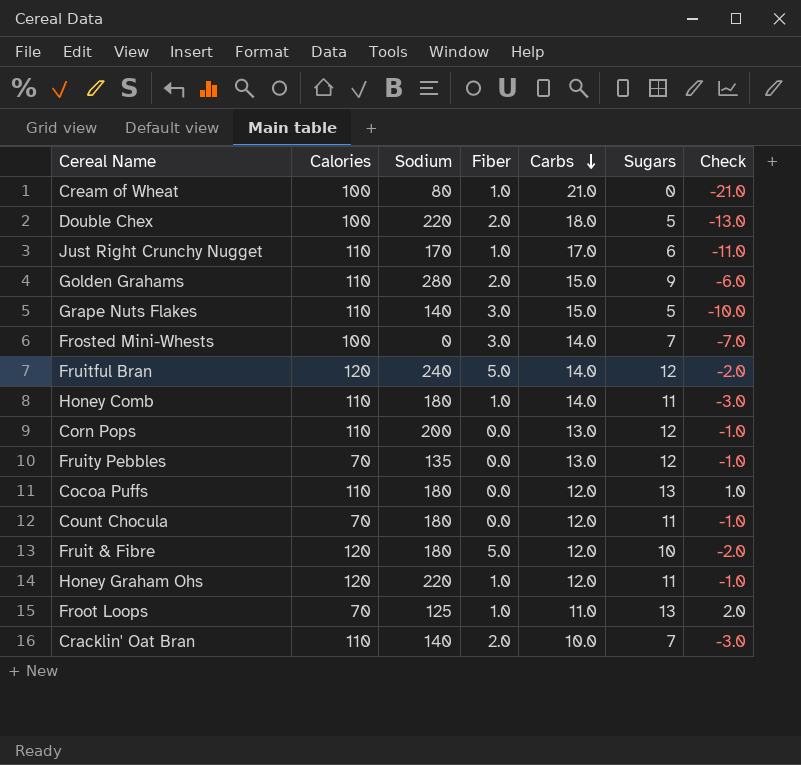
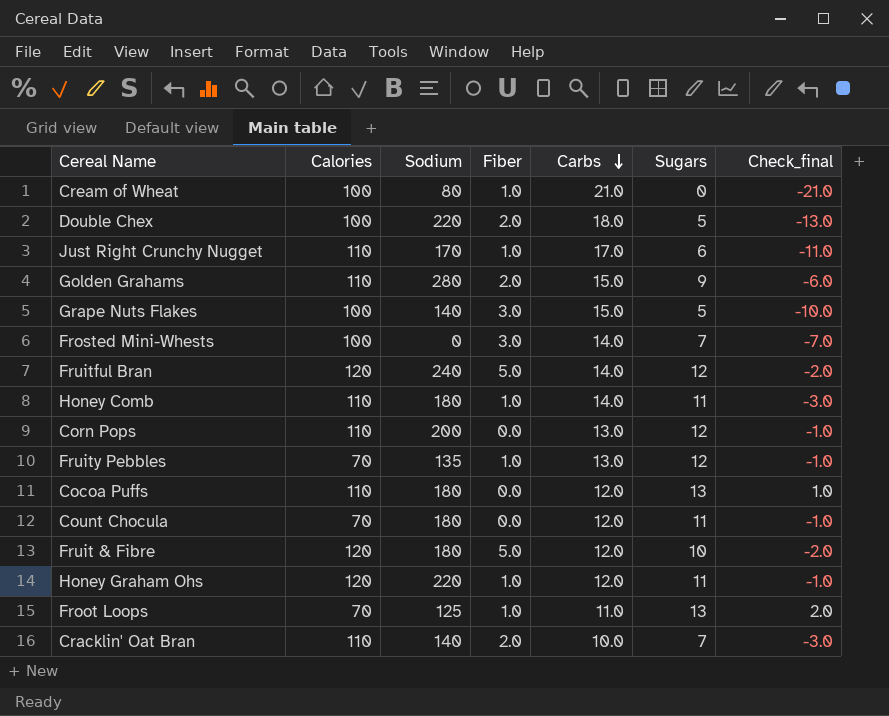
column name: Check -> Check_final
Grape Nuts Flakes | Calories: 110 -> 100
Fruity Pebbles | Fiber: 0.0 -> 1.0

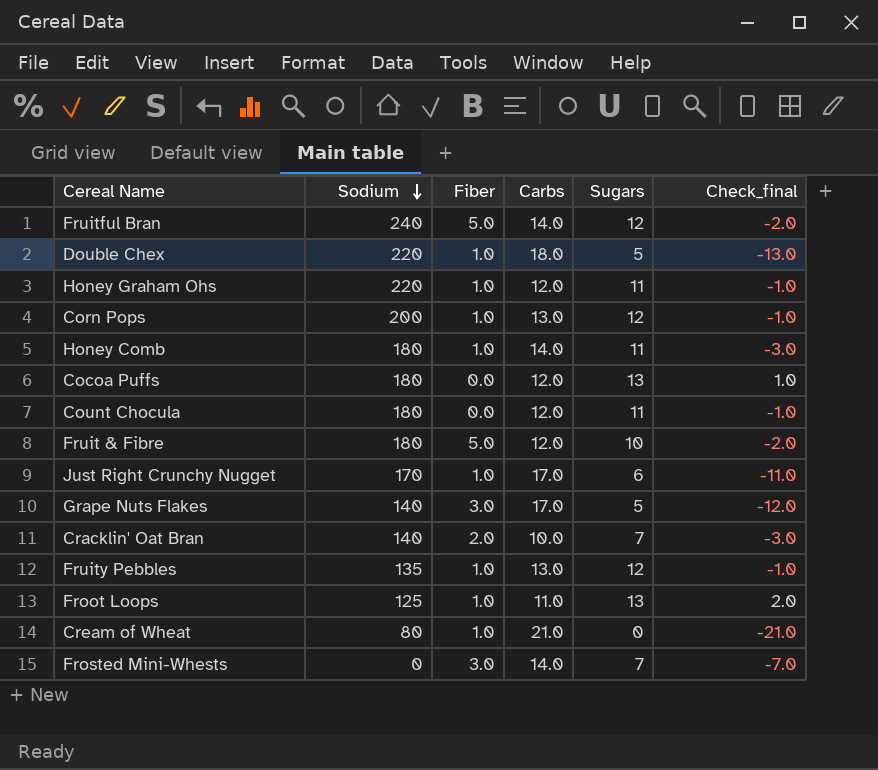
row order: Carbs descending -> Sodium descending
column Calories | position: 2 -> none
row Golden Grahams: 110 | 280 | 2.0 | 15.0 | 9 | -6.0 -> none
Double Chex | Fiber: 2.0 -> 1.0
Corn Pops | Fiber: 0.0 -> 1.0
Grape Nuts Flakes | Carbs: 15.0 -> 17.0
Grape Nuts Flakes | Check_final: -10.0 -> -12.0

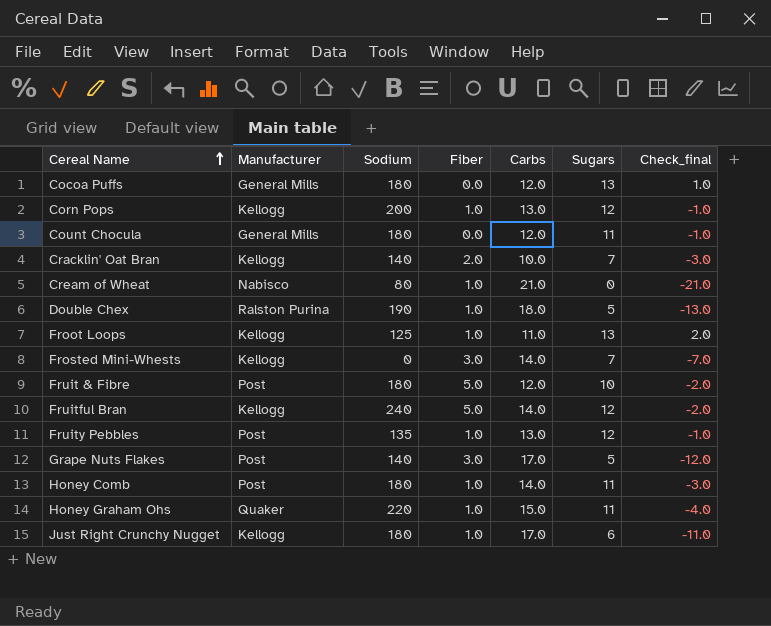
row order: Sodium descending -> Cereal Name ascending
column Manufacturer | position: none -> 2
Double Chex | Sodium: 220 -> 190
Honey Graham Ohs | Carbs: 12.0 -> 15.0
Honey Graham Ohs | Check_final: -1.0 -> -4.0
Just Right Crunchy Nugget | Sodium: 170 -> 180

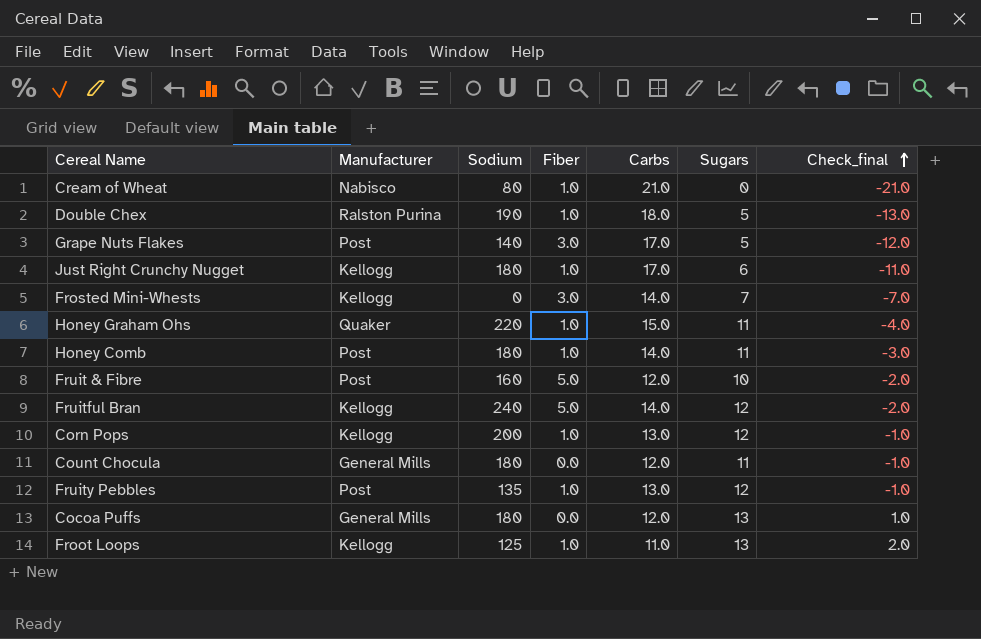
row order: Cereal Name ascending -> Check_final ascending
row Cracklin' Oat Bran: Kellogg | 140 | 2.0 | 10.0 | 7 | -3.0 -> none
Fruit & Fibre | Sodium: 180 -> 160

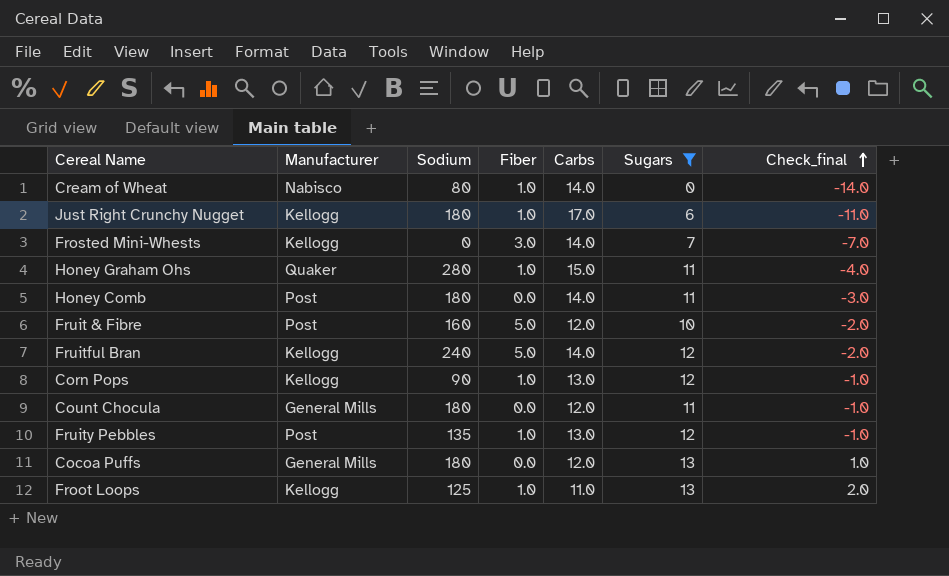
filter: none -> Sugars != 5
Cream of Wheat | Carbs: 21.0 -> 14.0
Cream of Wheat | Check_final: -21.0 -> -14.0
Honey Graham Ohs | Sodium: 220 -> 280
Honey Comb | Fiber: 1.0 -> 0.0
Corn Pops | Sodium: 200 -> 90

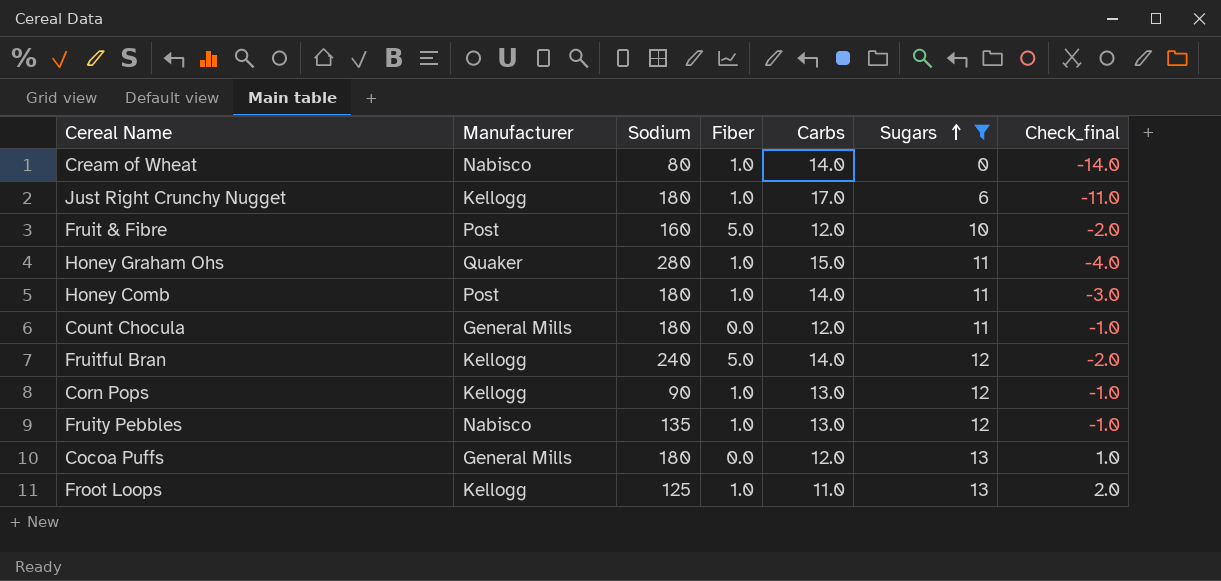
row order: Check_final ascending -> Sugars ascending
row Frosted Mini-Whests: Kellogg | 0 | 3.0 | 14.0 | 7 | -7.0 -> none
Honey Comb | Fiber: 0.0 -> 1.0
Fruity Pebbles | Manufacturer: Post -> Nabisco

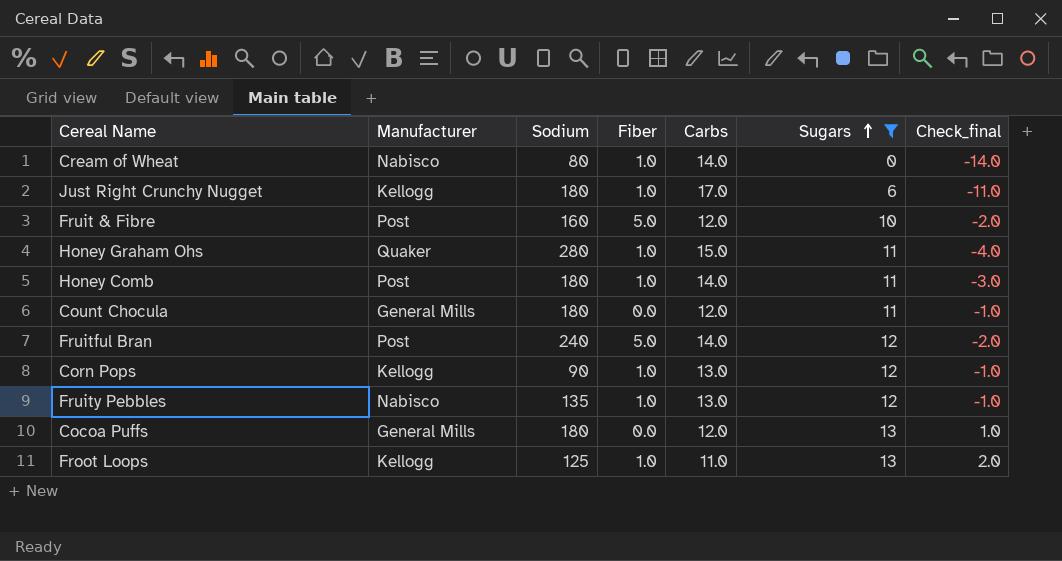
Fruitful Bran | Manufacturer: Kellogg -> Post

